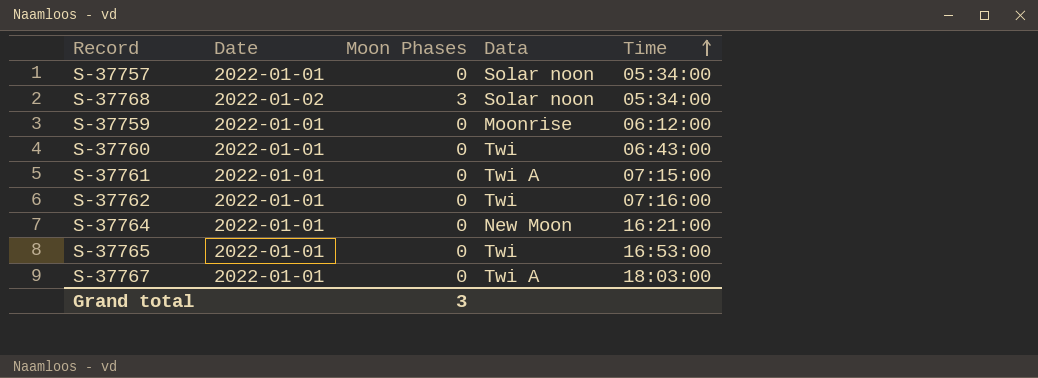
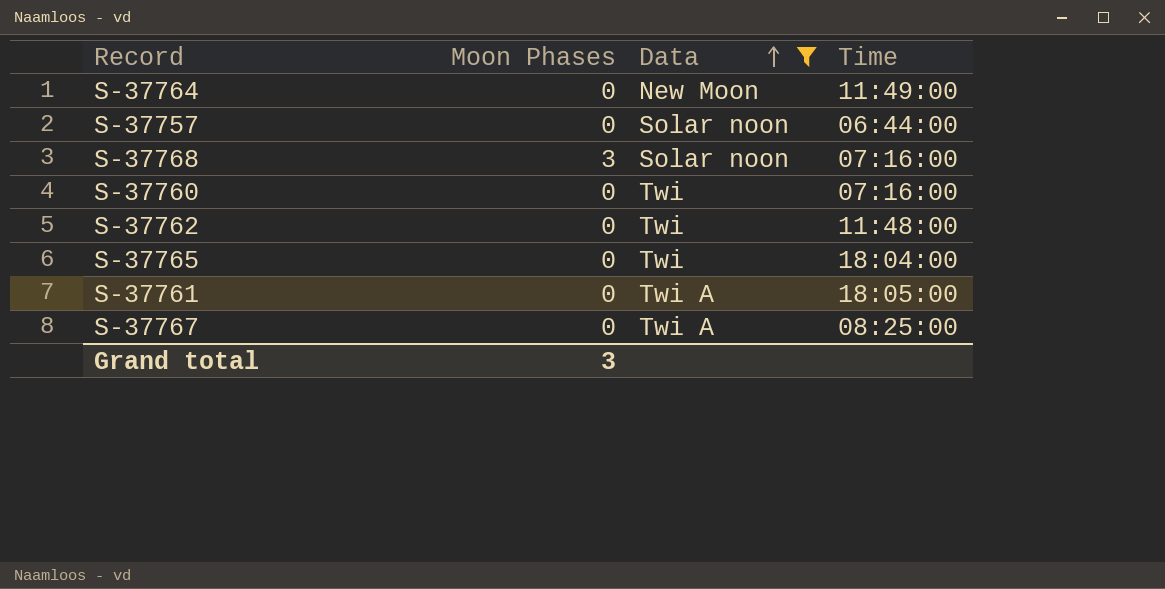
filter: none -> Data != Moonrise
row order: Time ascending -> Data ascending
column Date | position: 2 -> none
S-37764 | Time: 16:21:00 -> 11:49:00
S-37757 | Time: 05:34:00 -> 06:44:00
S-37768 | Time: 05:34:00 -> 07:16:00
S-37760 | Time: 06:43:00 -> 07:16:00
S-37762 | Time: 07:16:00 -> 11:48:00
S-37765 | Time: 16:53:00 -> 18:04:00
S-37761 | Time: 07:15:00 -> 18:05:00
S-37767 | Time: 18:03:00 -> 08:25:00

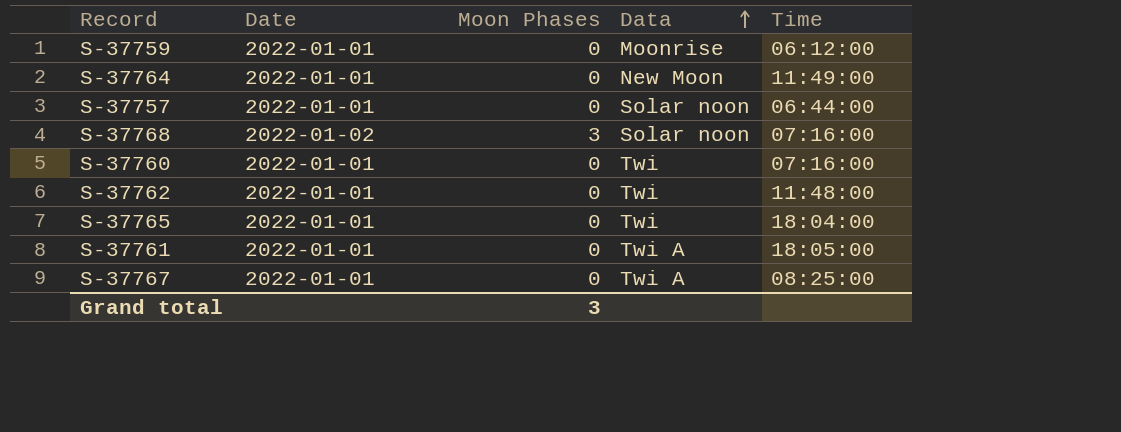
filter: Data != Moonrise -> none
column Date | position: none -> 2

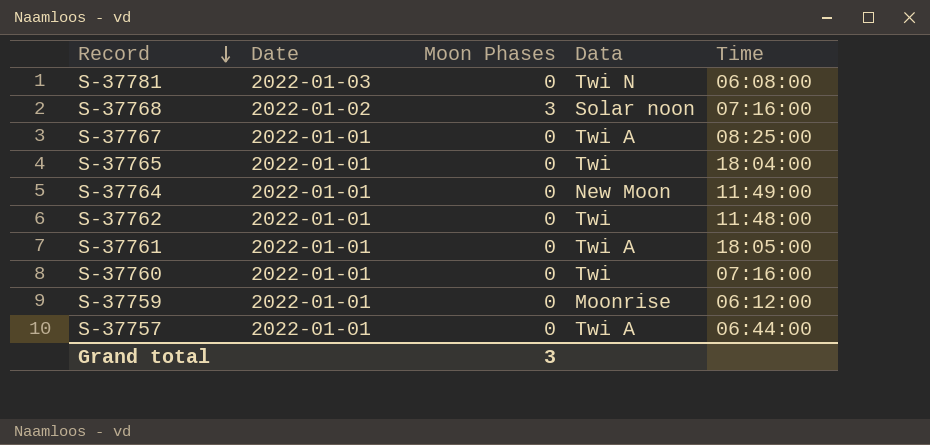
row order: Data ascending -> Record descending
row S-37781: none -> 2022-01-03 | 0 | Twi N | 06:08:00
S-37757 | Data: Solar noon -> Twi A

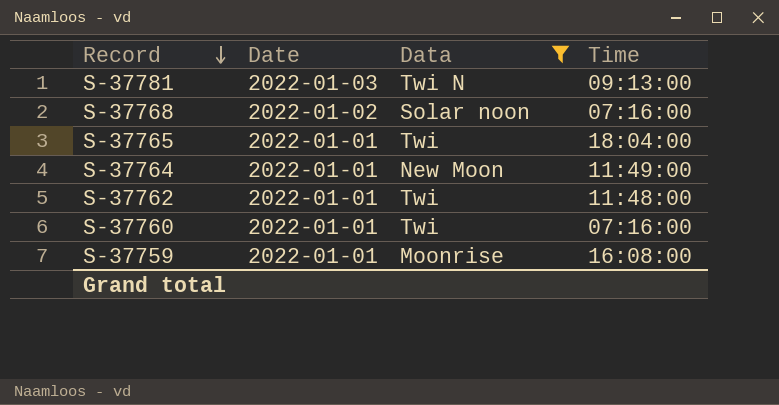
filter: none -> Data != Twi A
column Moon Phases | position: 3 -> none
S-37781 | Time: 06:08:00 -> 09:13:00
S-37759 | Time: 06:12:00 -> 16:08:00

